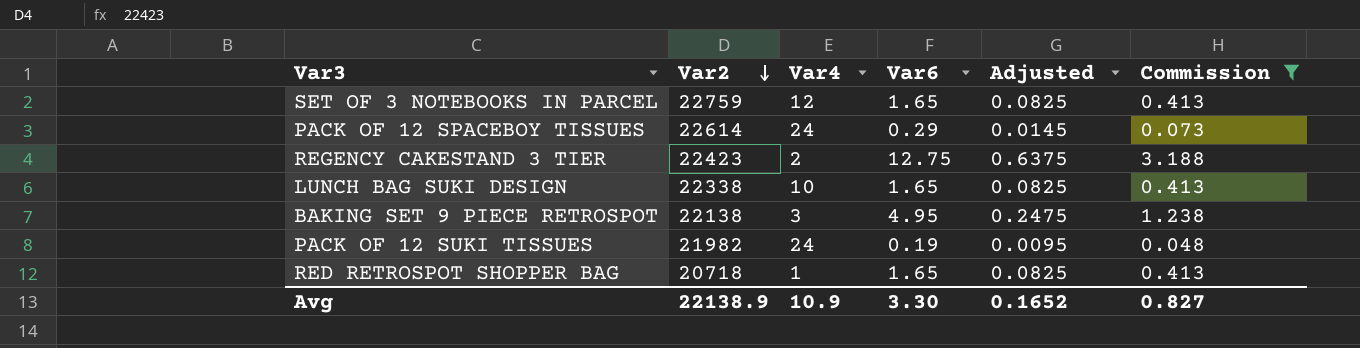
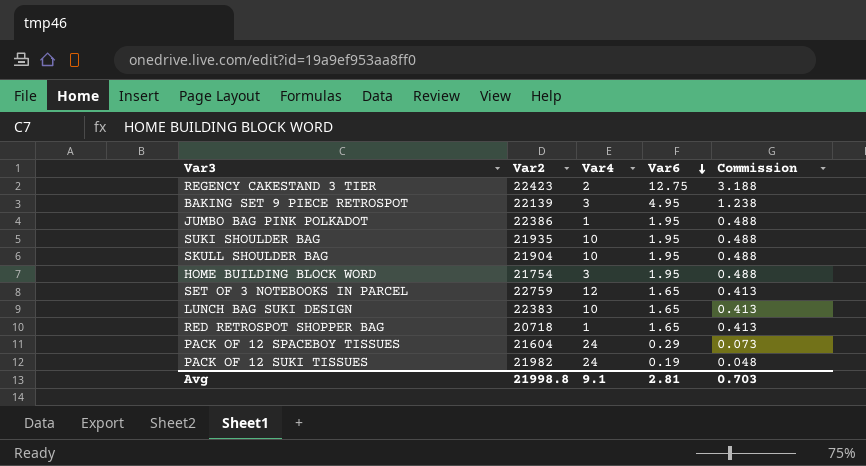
filter: Commission != 0.488 -> none
row order: Var2 descending -> Var6 descending
column Adjusted | formula: [Var6] * 0.05 -> none
BAKING SET 9 PIECE RETROSPOT | Var2: 22138 -> 22139
LUNCH BAG SUKI DESIGN | Var2: 22338 -> 22383
PACK OF 12 SPACEBOY TISSUES | Var2: 22614 -> 21604
Avg | Var2: 22138.9 -> 21998.8
Avg | Var4: 10.9 -> 9.1
Avg | Var6: 3.30 -> 2.81
Avg | Commission: 0.827 -> 0.703

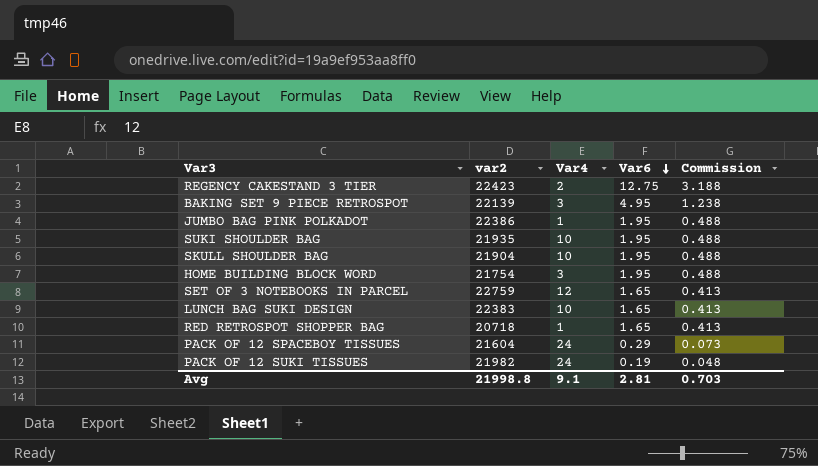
column name: Var2 -> var2

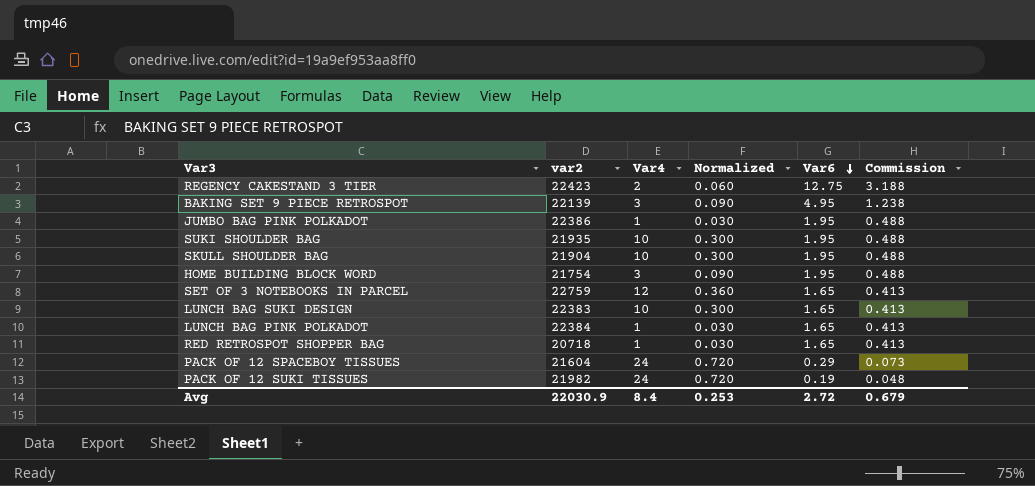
column Normalized | formula: none -> [Var4] * 0.03
row LUNCH BAG PINK POLKADOT: none -> 22384 | 1 | 0.030 | 1.65 | 0.413
Avg | var2: 21998.8 -> 22030.9
Avg | Var4: 9.1 -> 8.4
Avg | Var6: 2.81 -> 2.72
Avg | Commission: 0.703 -> 0.679

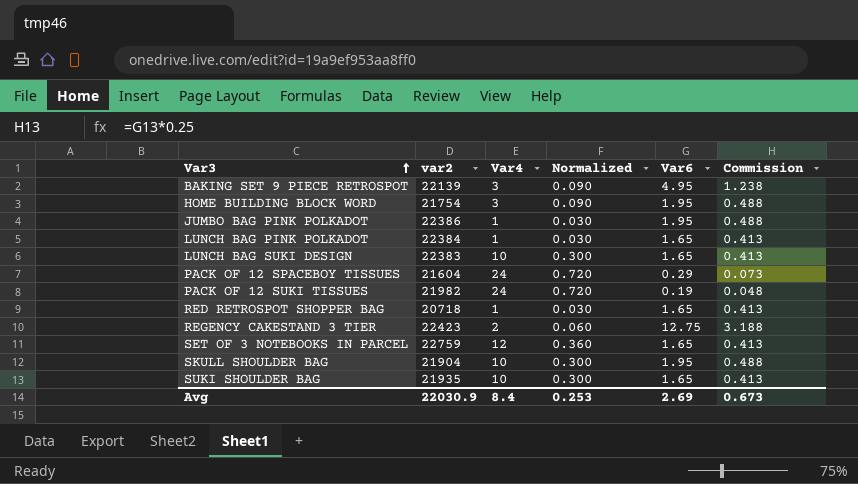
row order: Var6 descending -> Var3 ascending
SUKI SHOULDER BAG | Var6: 1.95 -> 1.65
SUKI SHOULDER BAG | Commission: 0.488 -> 0.413
Avg | Var6: 2.72 -> 2.69
Avg | Commission: 0.679 -> 0.673

